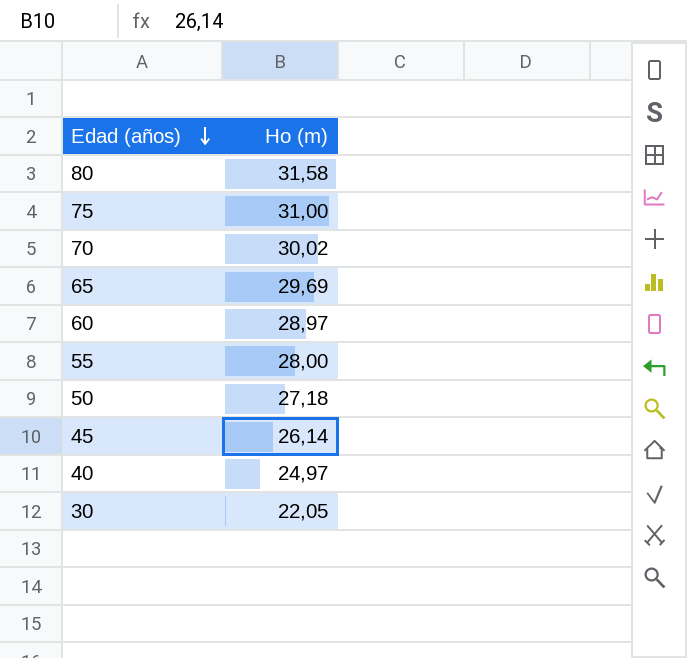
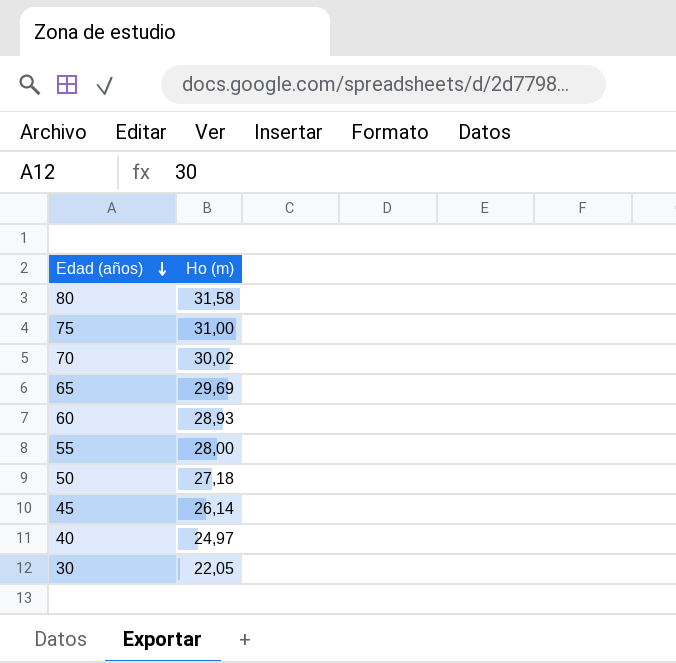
60 | Ho (m): 28,97 -> 28,93

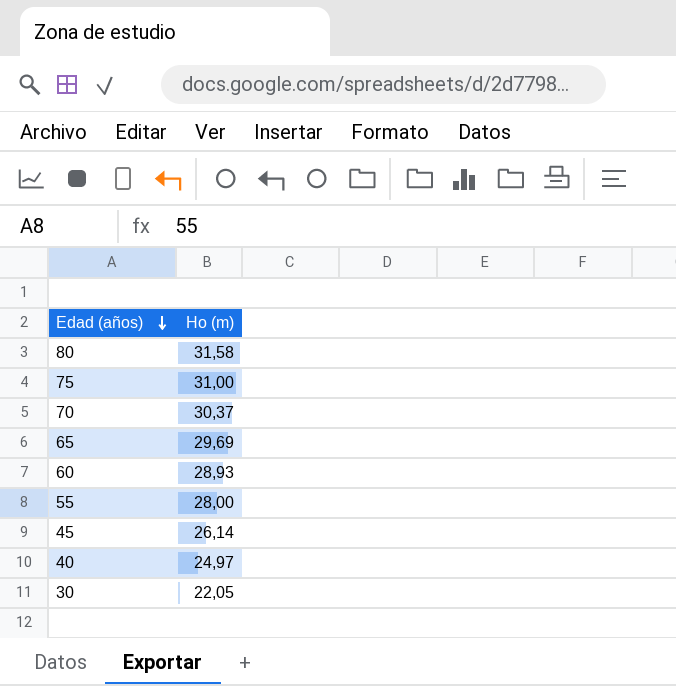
row 50: 27,18 -> none
70 | Ho (m): 30,02 -> 30,37

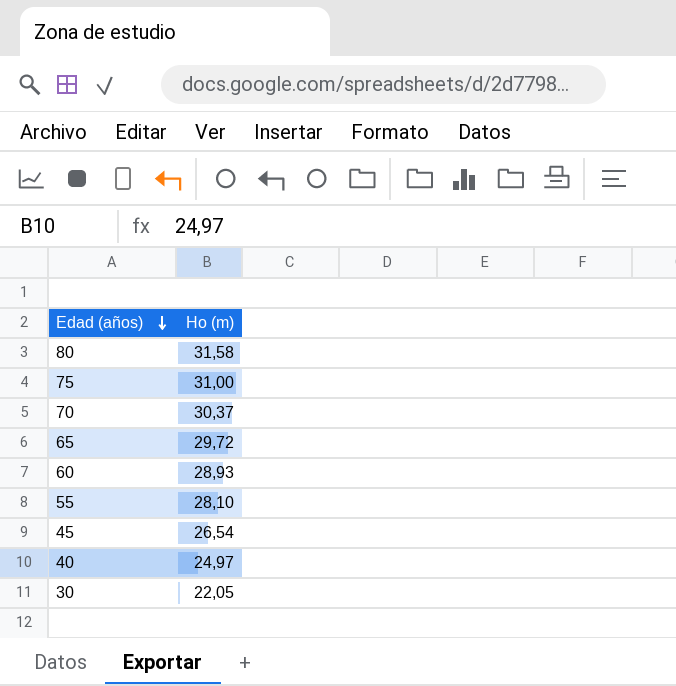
65 | Ho (m): 29,69 -> 29,72
55 | Ho (m): 28,00 -> 28,10
45 | Ho (m): 26,14 -> 26,54

